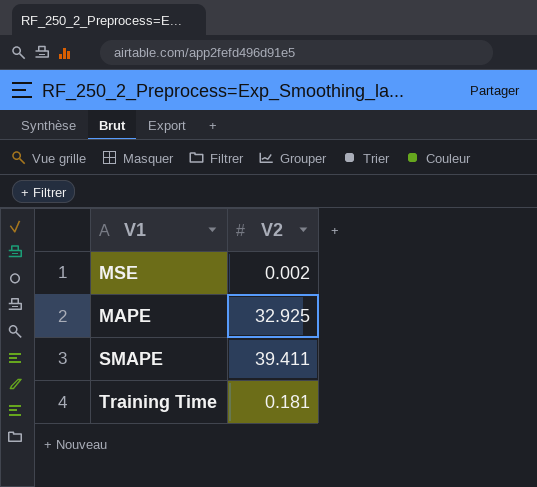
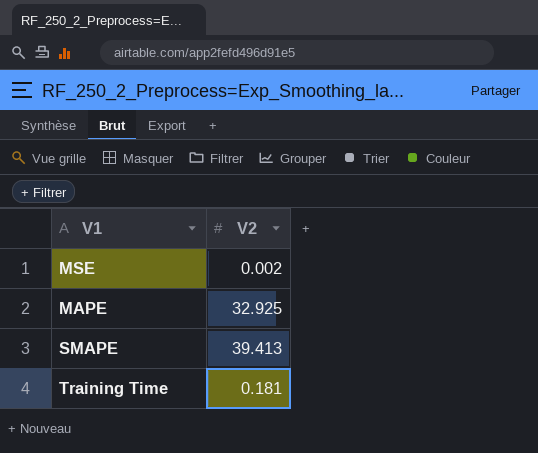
SMAPE | V2: 39.411 -> 39.413

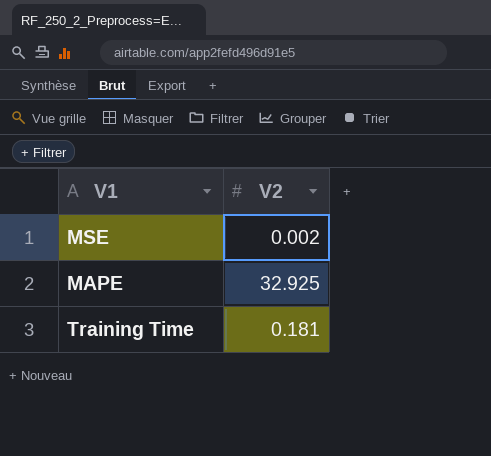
row SMAPE: 39.413 -> none

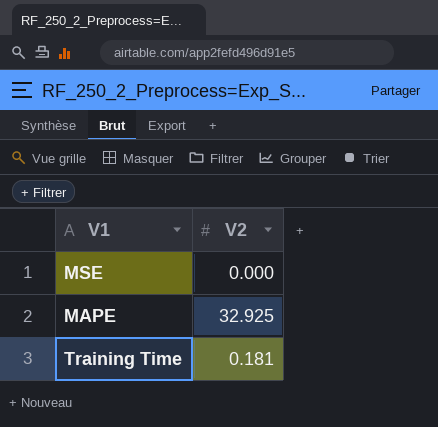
MSE | V2: 0.002 -> 0.000

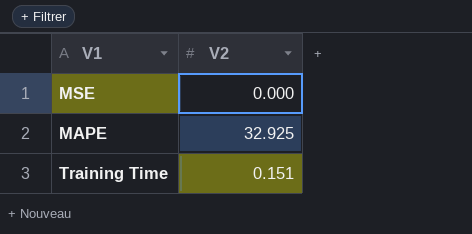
Training Time | V2: 0.181 -> 0.151

